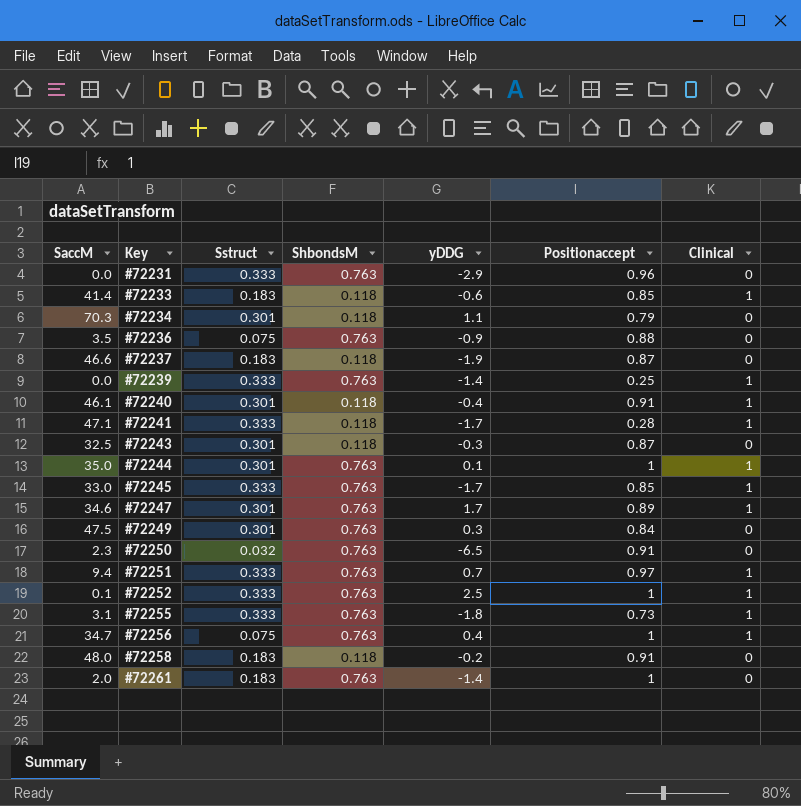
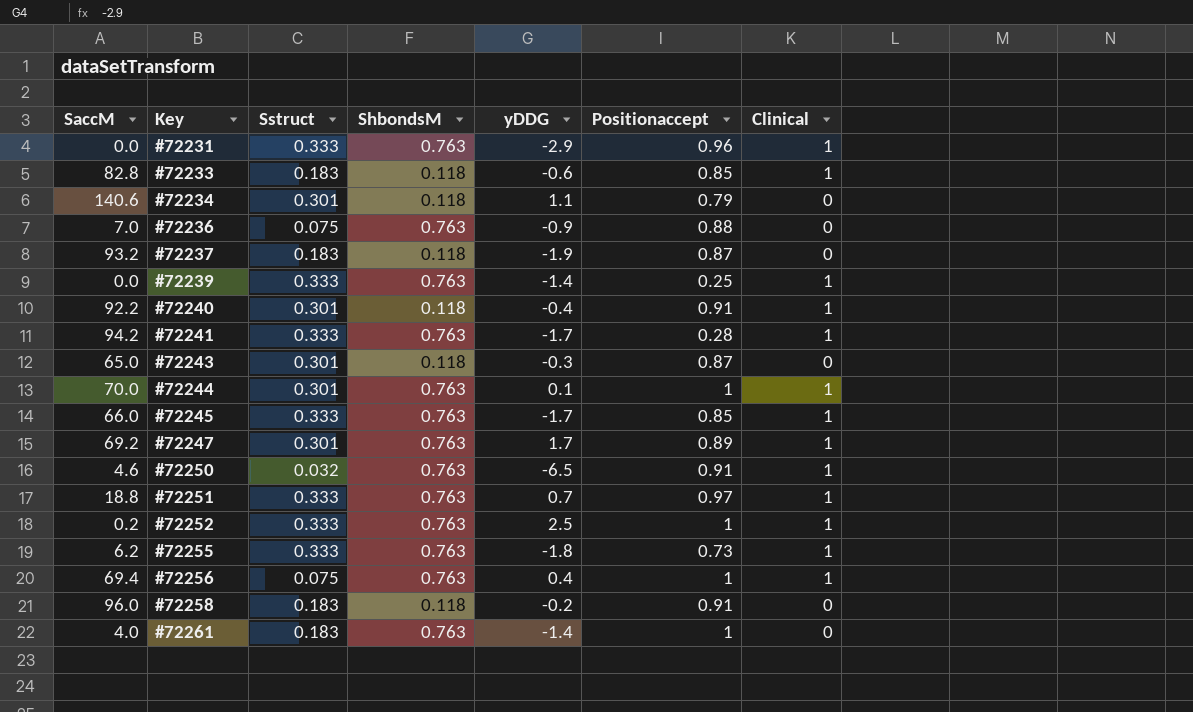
row #72249: 47.5 | 0.301 | 0.763 | 0.3 | 0.84 | 0 -> none
#72231 | Clinical: 0 -> 1
#72233 | SaccM: 41.4 -> 82.8
#72234 | SaccM: 70.3 -> 140.6
#72236 | SaccM: 3.5 -> 7.0
#72237 | SaccM: 46.6 -> 93.2
#72240 | SaccM: 46.1 -> 92.2
#72241 | SaccM: 47.1 -> 94.2
#72241 | ShbondsM: 0.118 -> 0.763
#72243 | SaccM: 32.5 -> 65.0
#72244 | SaccM: 35.0 -> 70.0
#72245 | SaccM: 33.0 -> 66.0
#72247 | SaccM: 34.6 -> 69.2
#72250 | SaccM: 2.3 -> 4.6
#72250 | Clinical: 0 -> 1
#72251 | SaccM: 9.4 -> 18.8
#72252 | SaccM: 0.1 -> 0.2
#72255 | SaccM: 3.1 -> 6.2
#72256 | SaccM: 34.7 -> 69.4
#72258 | SaccM: 48.0 -> 96.0
#72261 | SaccM: 2.0 -> 4.0

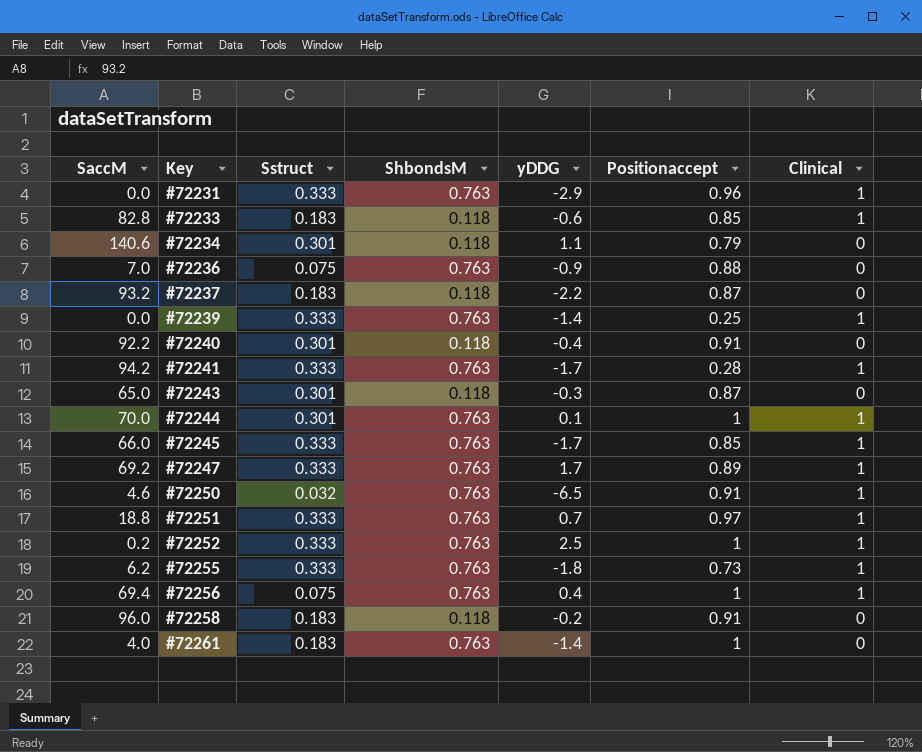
#72237 | yDDG: -1.9 -> -2.2
#72240 | Clinical: 1 -> 0
#72247 | Sstruct: 0.301 -> 0.333

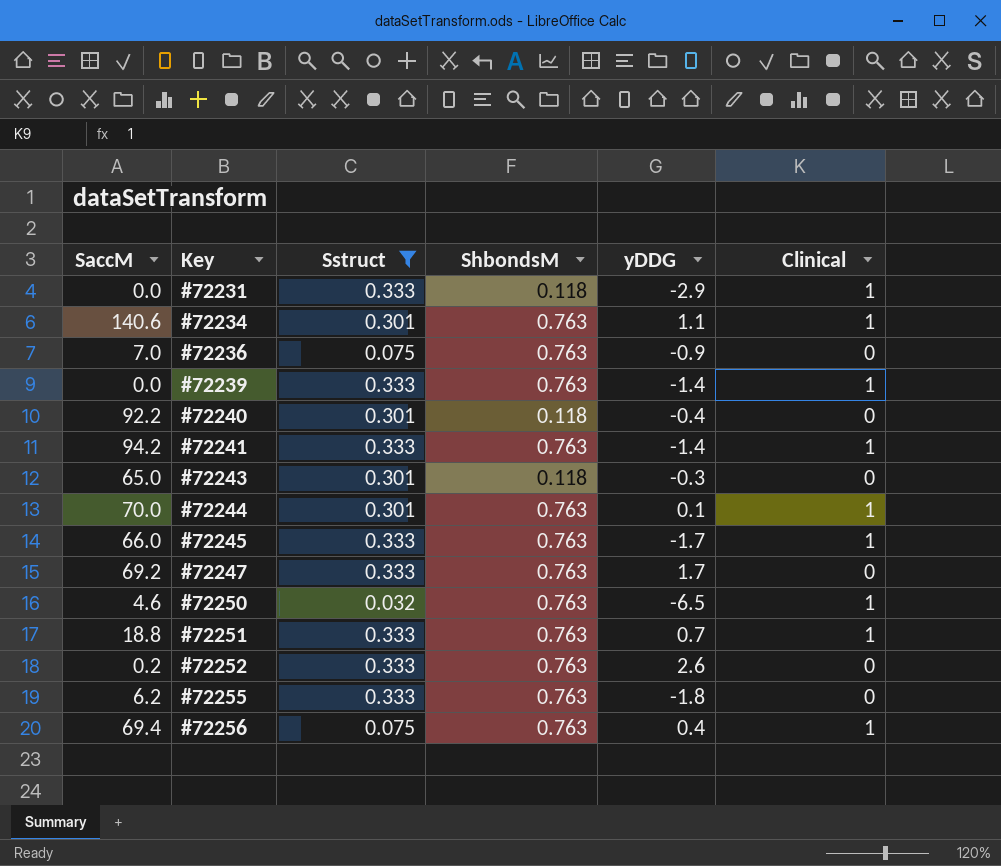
filter: none -> Sstruct != 0.183
column Positionaccept | position: 6 -> none
#72231 | ShbondsM: 0.763 -> 0.118
#72234 | ShbondsM: 0.118 -> 0.763
#72234 | Clinical: 0 -> 1
#72241 | yDDG: -1.7 -> -1.4
#72247 | Clinical: 1 -> 0
#72252 | yDDG: 2.5 -> 2.6
#72252 | Clinical: 1 -> 0
#72255 | Clinical: 1 -> 0

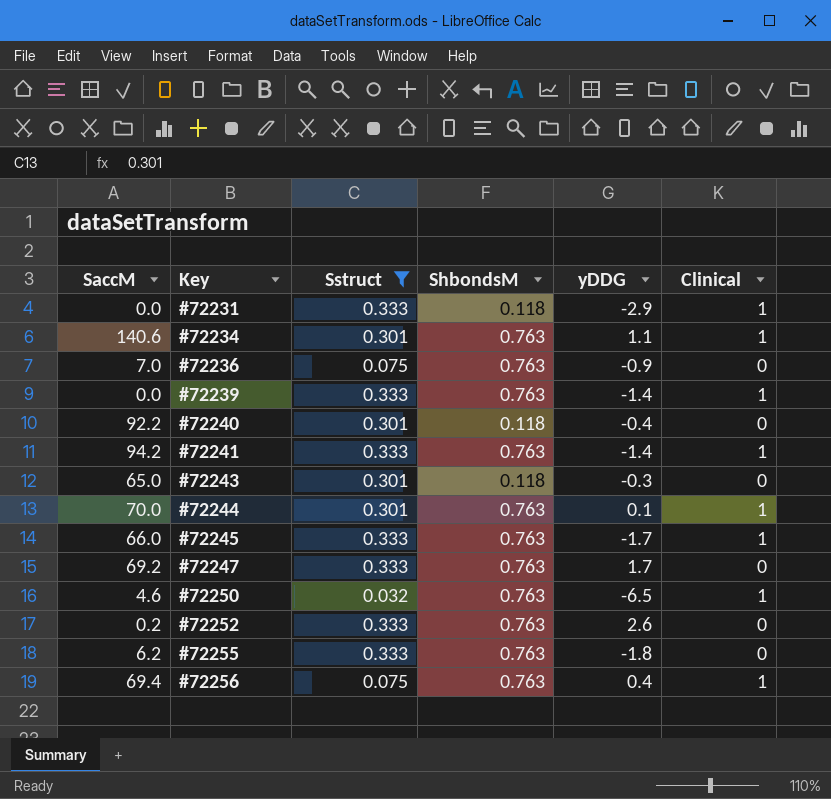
row #72251: 18.8 | 0.333 | 0.763 | 0.7 | 1 -> none

